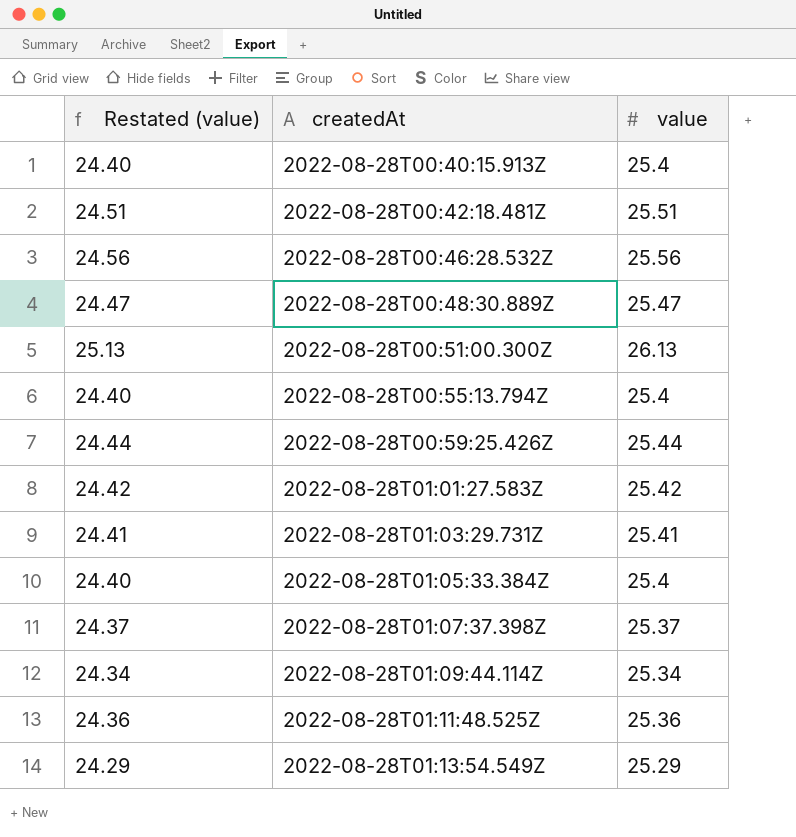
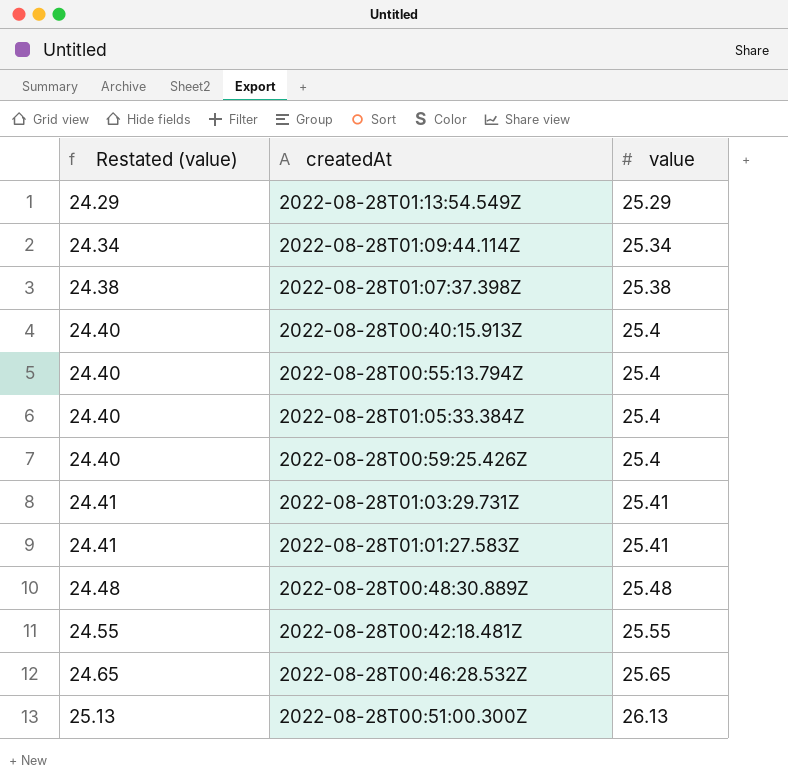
row order: createdAt ascending -> Restated (value) ascending
row 2022-08-28T01:11:48.525Z: 24.36 | 25.36 -> none
2022-08-28T01:07:37.398Z | Restated (value): 24.37 -> 24.38
2022-08-28T01:07:37.398Z | value: 25.37 -> 25.38
2022-08-28T00:59:25.426Z | Restated (value): 24.44 -> 24.40
2022-08-28T00:59:25.426Z | value: 25.44 -> 25.4
2022-08-28T01:01:27.583Z | Restated (value): 24.42 -> 24.41
2022-08-28T01:01:27.583Z | value: 25.42 -> 25.41
2022-08-28T00:48:30.889Z | Restated (value): 24.47 -> 24.48
2022-08-28T00:48:30.889Z | value: 25.47 -> 25.48
2022-08-28T00:42:18.481Z | Restated (value): 24.51 -> 24.55
2022-08-28T00:42:18.481Z | value: 25.51 -> 25.55
2022-08-28T00:46:28.532Z | Restated (value): 24.56 -> 24.65
2022-08-28T00:46:28.532Z | value: 25.56 -> 25.65

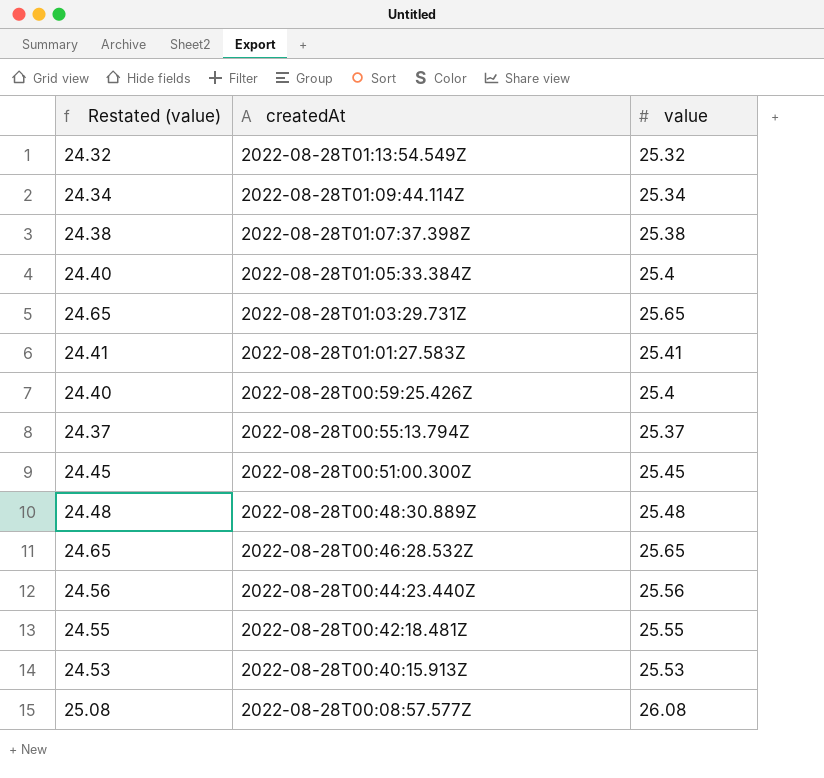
row order: Restated (value) ascending -> createdAt descending
2022-08-28T01:13:54.549Z | Restated (value): 24.29 -> 24.32
2022-08-28T01:13:54.549Z | value: 25.29 -> 25.32
2022-08-28T01:03:29.731Z | Restated (value): 24.41 -> 24.65
2022-08-28T01:03:29.731Z | value: 25.41 -> 25.65
2022-08-28T00:55:13.794Z | Restated (value): 24.40 -> 24.37
2022-08-28T00:55:13.794Z | value: 25.4 -> 25.37
2022-08-28T00:51:00.300Z | Restated (value): 25.13 -> 24.45
2022-08-28T00:51:00.300Z | value: 26.13 -> 25.45
row 2022-08-28T00:44:23.440Z: none -> 24.56 | 25.56
2022-08-28T00:40:15.913Z | Restated (value): 24.40 -> 24.53
2022-08-28T00:40:15.913Z | value: 25.4 -> 25.53
row 2022-08-28T00:08:57.577Z: none -> 25.08 | 26.08

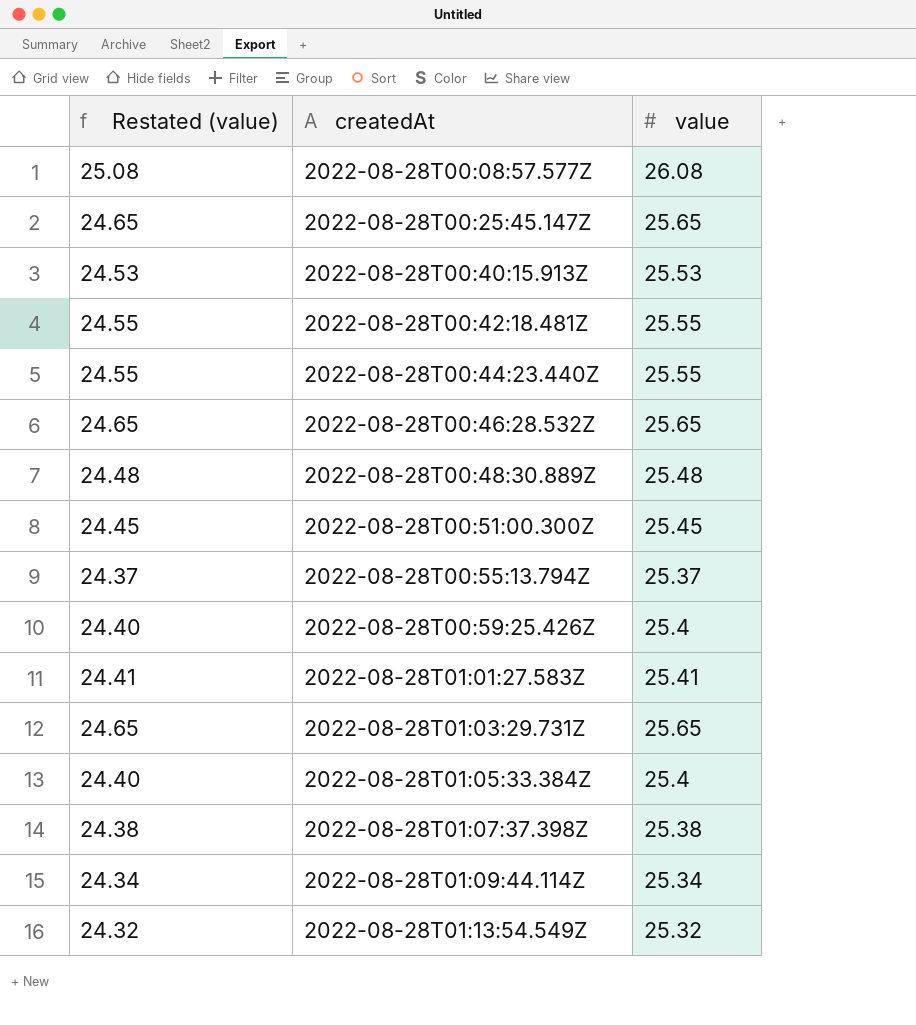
row order: createdAt descending -> createdAt ascending
row 2022-08-28T00:25:45.147Z: none -> 24.65 | 25.65
2022-08-28T00:44:23.440Z | Restated (value): 24.56 -> 24.55
2022-08-28T00:44:23.440Z | value: 25.56 -> 25.55

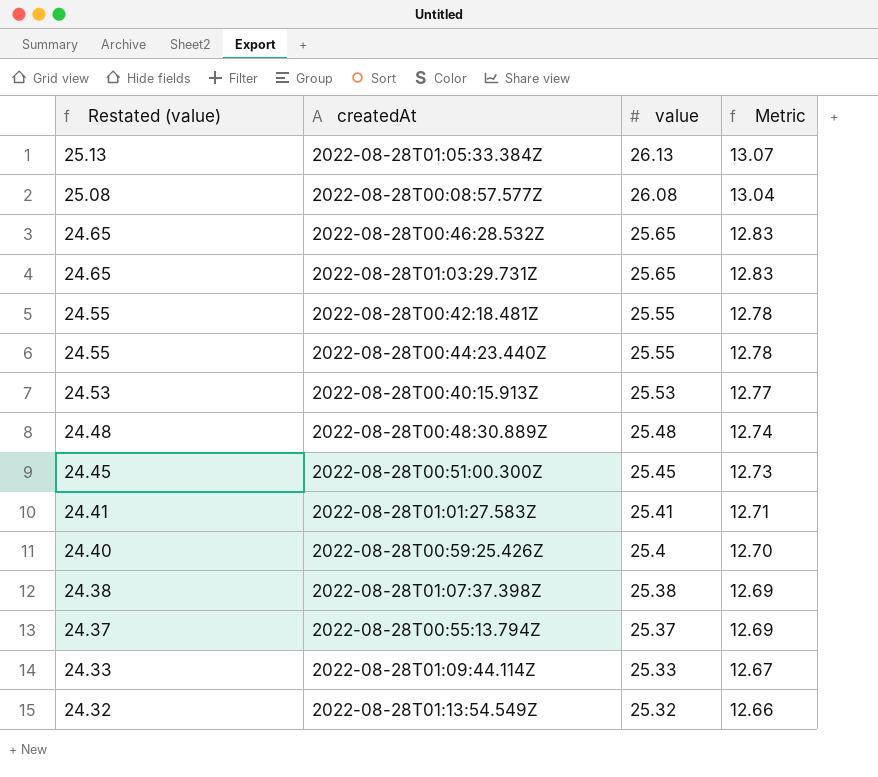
row order: createdAt ascending -> Restated (value) descending
column Metric | formula: none -> [value] * 0.5
row 2022-08-28T00:25:45.147Z: 24.65 | 25.65 -> none
2022-08-28T01:05:33.384Z | Restated (value): 24.40 -> 25.13
2022-08-28T01:05:33.384Z | value: 25.4 -> 26.13
2022-08-28T01:09:44.114Z | Restated (value): 24.34 -> 24.33
2022-08-28T01:09:44.114Z | value: 25.34 -> 25.33

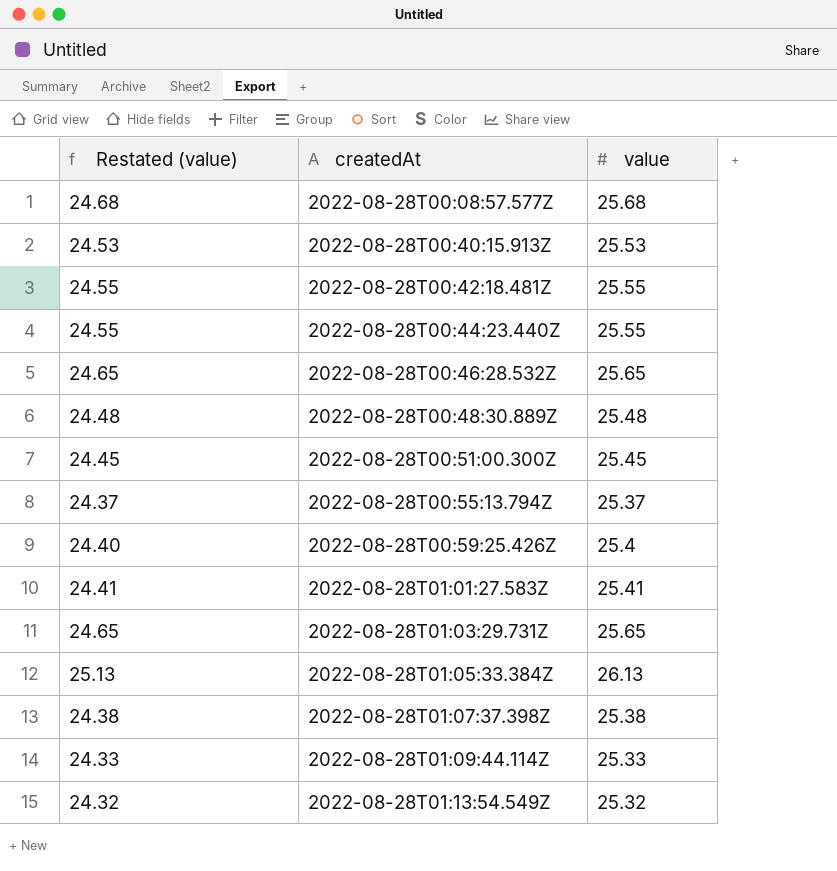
row order: Restated (value) descending -> createdAt ascending
column Metric | formula: [value] * 0.5 -> none
2022-08-28T00:08:57.577Z | Restated (value): 25.08 -> 24.68
2022-08-28T00:08:57.577Z | value: 26.08 -> 25.68

